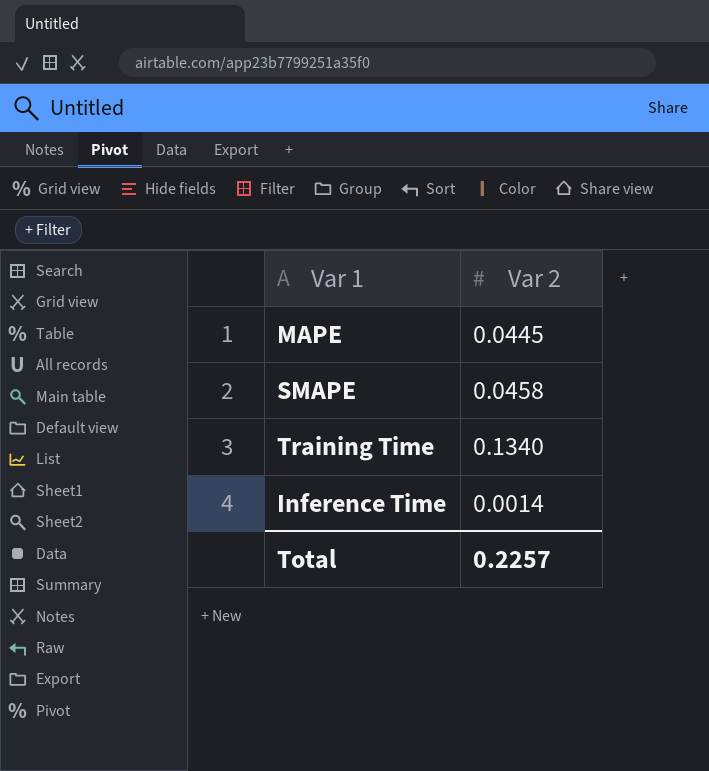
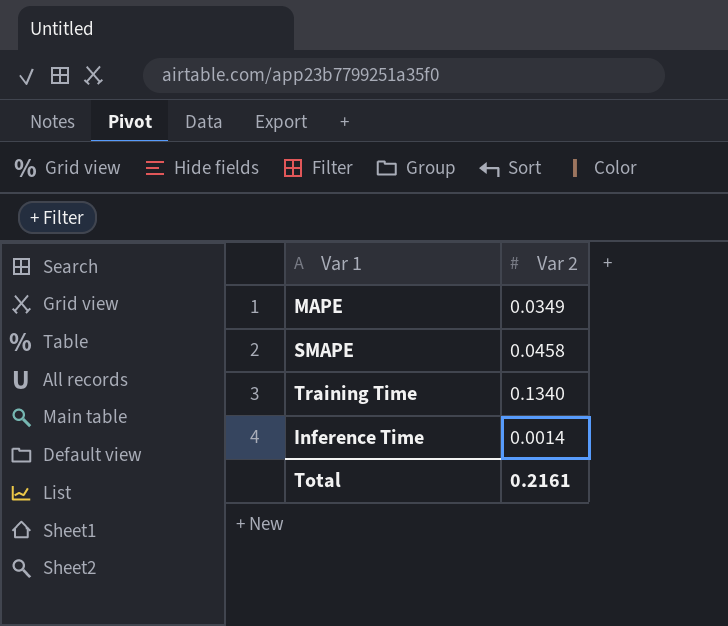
MAPE | Var 2: 0.0445 -> 0.0349
Total | Var 2: 0.2257 -> 0.2161

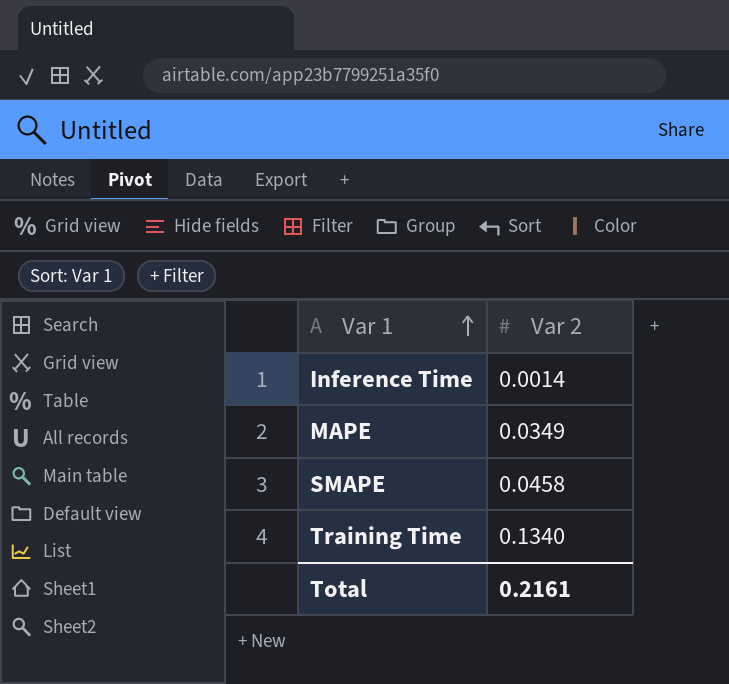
row order: none -> Var 1 ascending

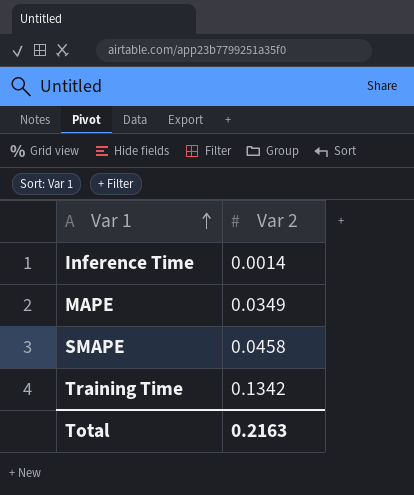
Training Time | Var 2: 0.1340 -> 0.1342
Total | Var 2: 0.2161 -> 0.2163

